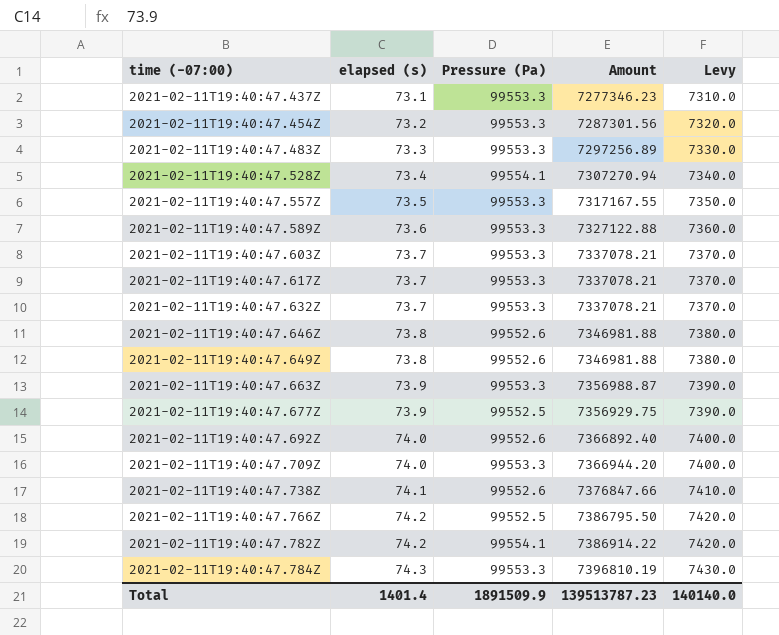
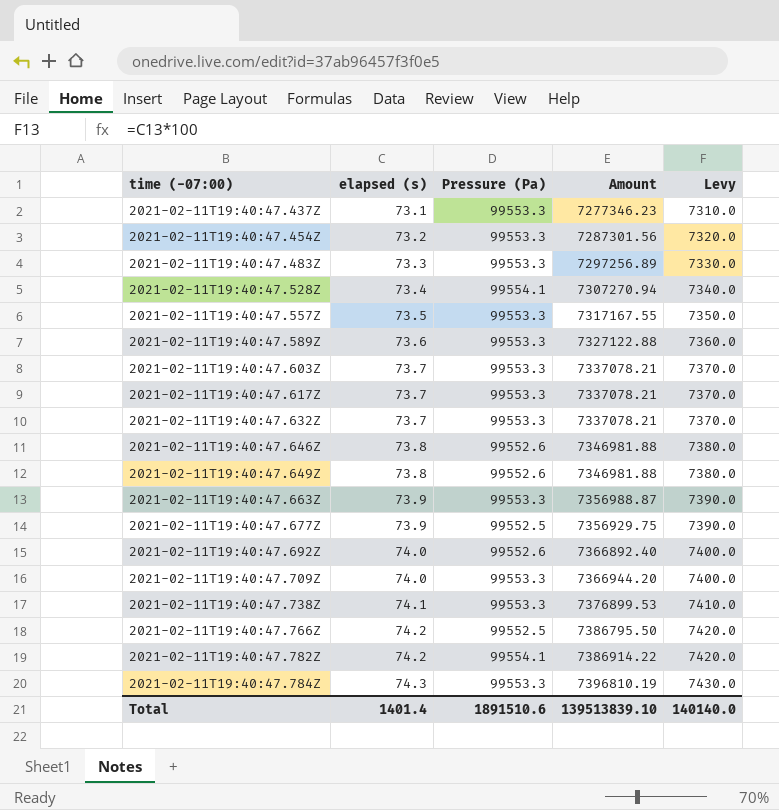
2021-02-11T19:40:47.738Z | Pressure (Pa): 99552.6 -> 99553.3
2021-02-11T19:40:47.738Z | Amount: 7376847.66 -> 7376899.53
Total | Pressure (Pa): 1891509.9 -> 1891510.6
Total | Amount: 139513787.23 -> 139513839.10

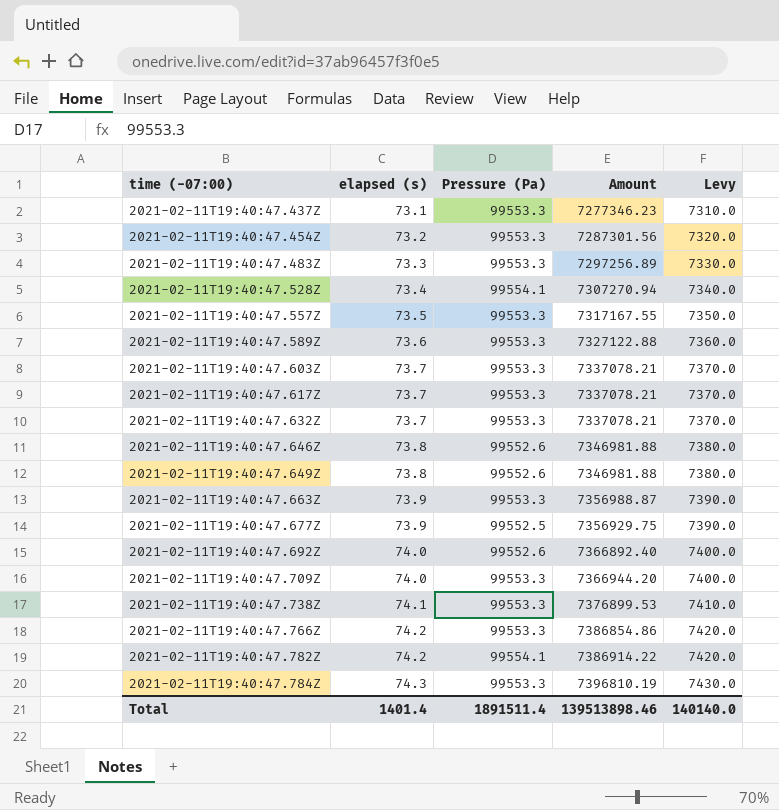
2021-02-11T19:40:47.766Z | Pressure (Pa): 99552.5 -> 99553.3
2021-02-11T19:40:47.766Z | Amount: 7386795.50 -> 7386854.86
Total | Pressure (Pa): 1891510.6 -> 1891511.4
Total | Amount: 139513839.10 -> 139513898.46

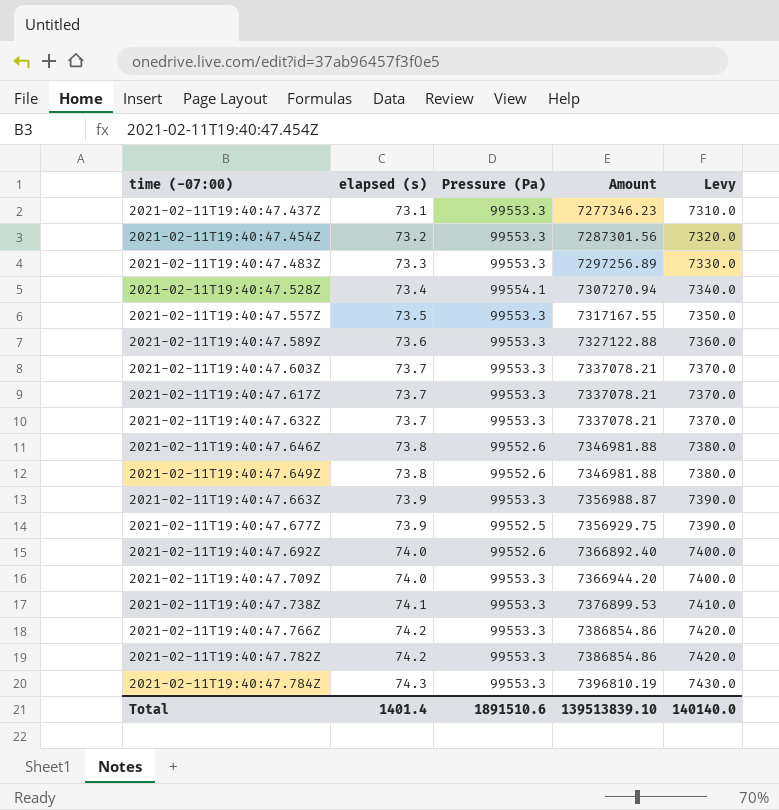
2021-02-11T19:40:47.782Z | Pressure (Pa): 99554.1 -> 99553.3
2021-02-11T19:40:47.782Z | Amount: 7386914.22 -> 7386854.86
Total | Pressure (Pa): 1891511.4 -> 1891510.6
Total | Amount: 139513898.46 -> 139513839.10

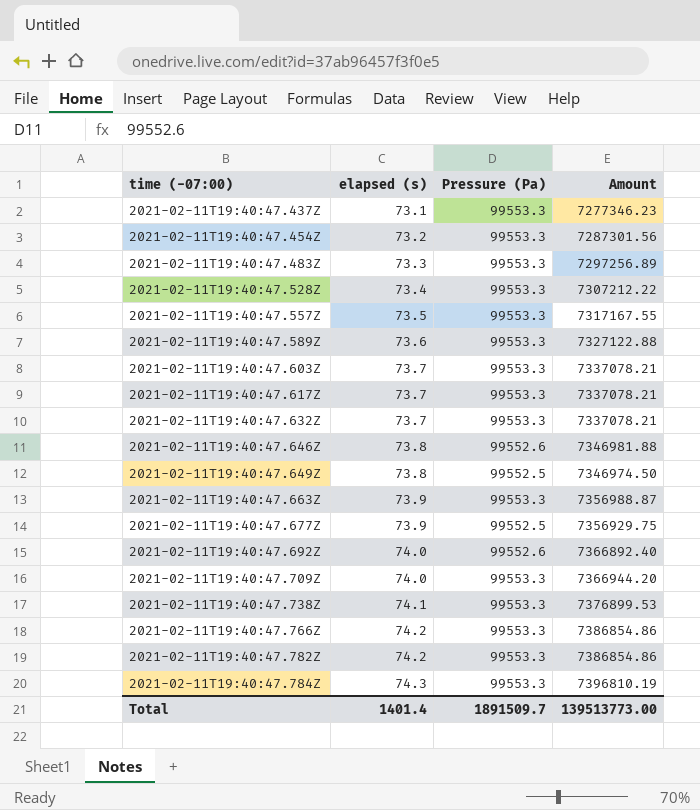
column Levy | formula: [elapsed (s)] * 100 -> none
2021-02-11T19:40:47.528Z | Pressure (Pa): 99554.1 -> 99553.3
2021-02-11T19:40:47.528Z | Amount: 7307270.94 -> 7307212.22
2021-02-11T19:40:47.649Z | Pressure (Pa): 99552.6 -> 99552.5
2021-02-11T19:40:47.649Z | Amount: 7346981.88 -> 7346974.50
Total | Pressure (Pa): 1891510.6 -> 1891509.7
Total | Amount: 139513839.10 -> 139513773.00

